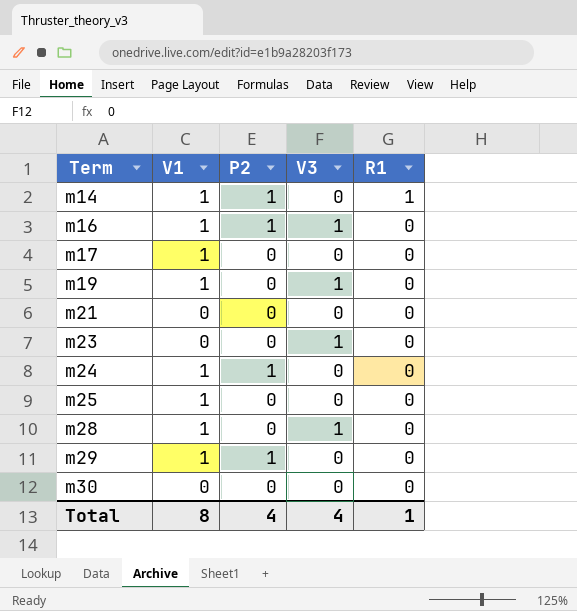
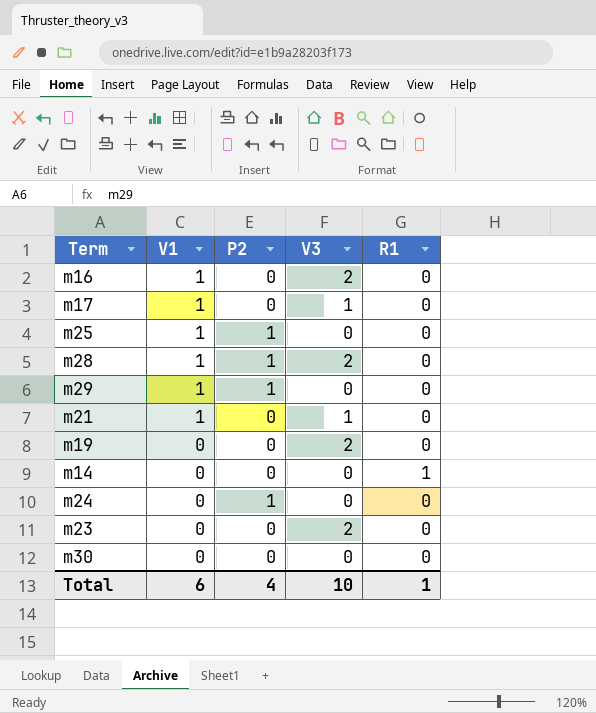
row order: Term ascending -> V1 descending
m16 | P2: 1 -> 0
m16 | V3: 1 -> 2
m17 | V3: 0 -> 1
m25 | P2: 0 -> 1
m28 | P2: 0 -> 1
m28 | V3: 1 -> 2
m21 | V1: 0 -> 1
m21 | V3: 0 -> 1
m19 | V1: 1 -> 0
m19 | V3: 1 -> 2
m14 | V1: 1 -> 0
m14 | P2: 1 -> 0
m24 | V1: 1 -> 0
m23 | V3: 1 -> 2
Total | V1: 8 -> 6
Total | V3: 4 -> 10

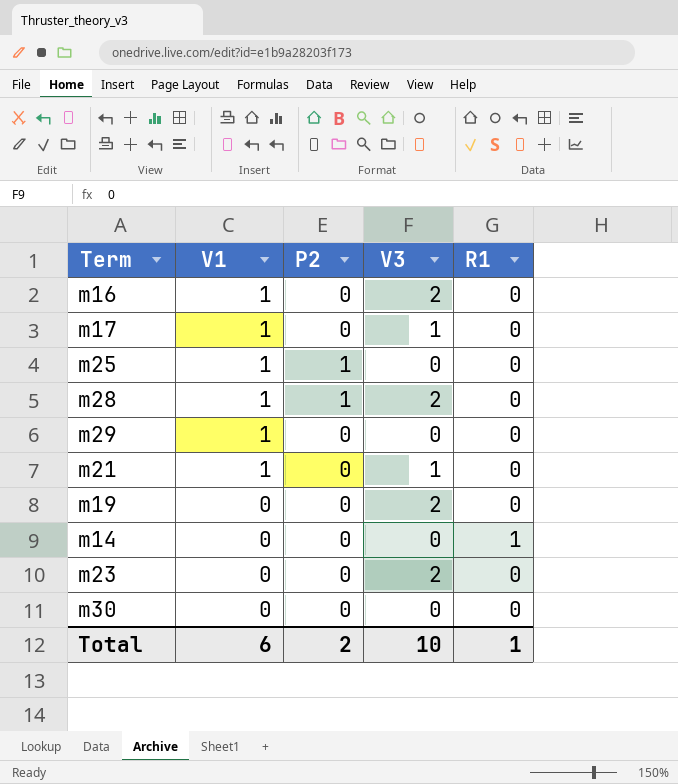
row m24: 0 | 1 | 0 | 0 -> none
m29 | P2: 1 -> 0
Total | P2: 4 -> 2

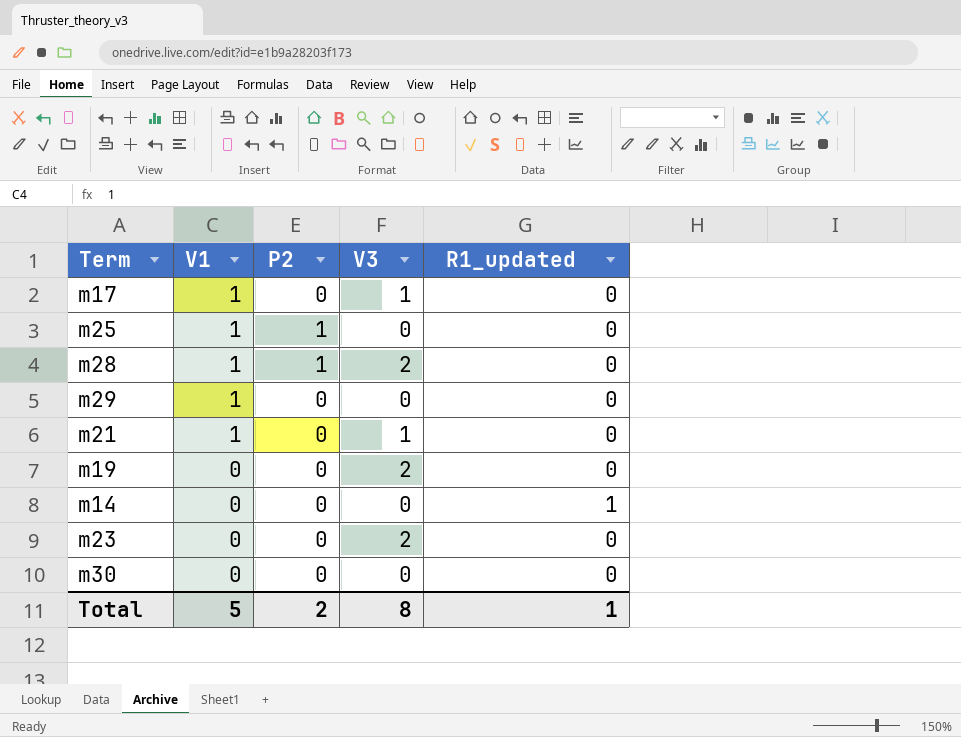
column name: R1 -> R1_updated
row m16: 1 | 0 | 2 | 0 -> none
Total | V1: 6 -> 5
Total | V3: 10 -> 8

